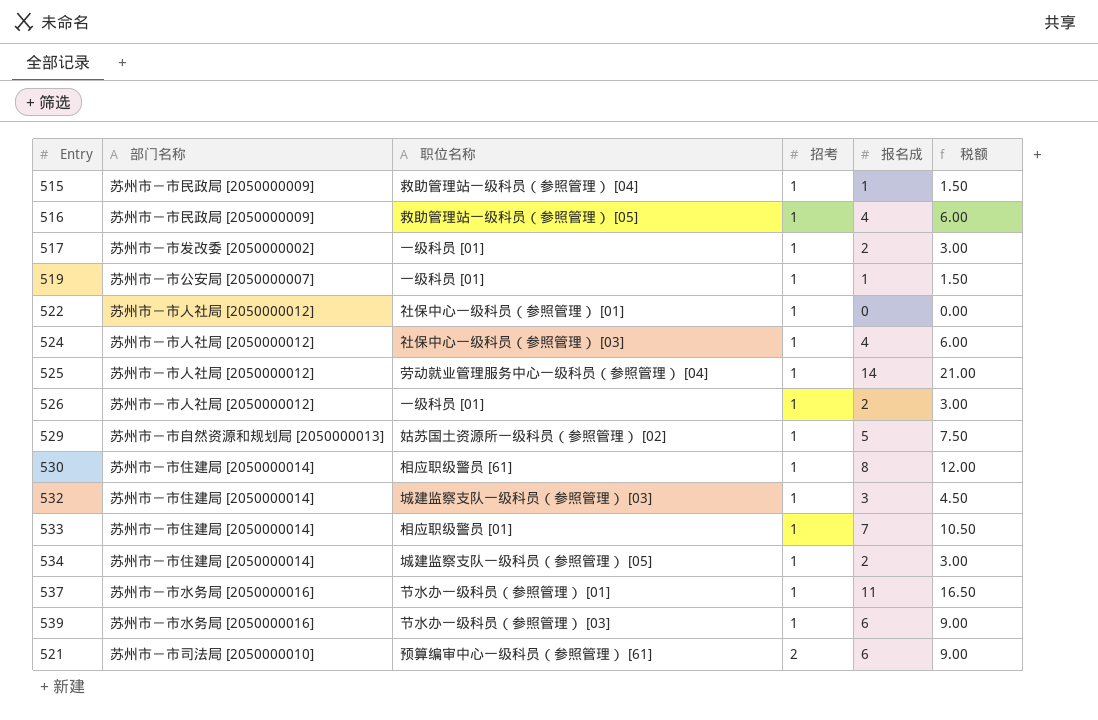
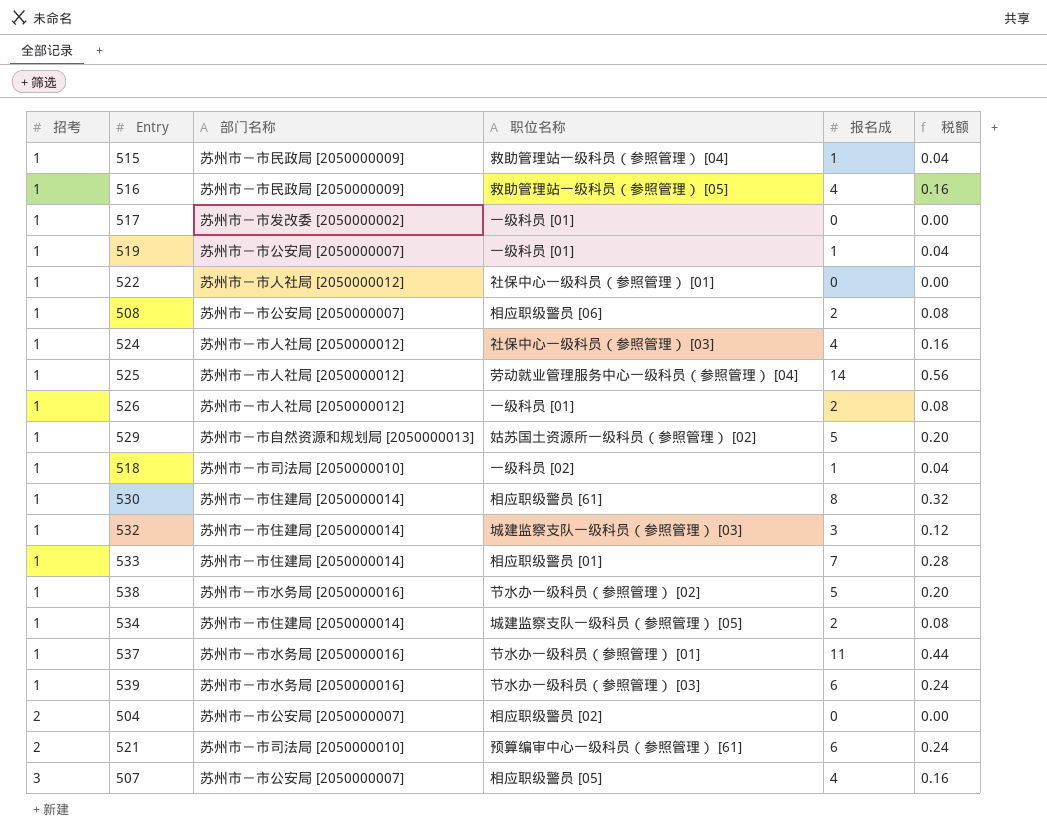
column 招考 | position: 4 -> 1
column 税额 | formula: [报名成] * 1.5 -> [报名成] * 0.04
517 | 报名成: 2 -> 0
row 508: none -> 1 | 苏州市－市公安局 [2050000007] | 相应职级警员 [06] | 2 | 0.08
row 518: none -> 1 | 苏州市－市司法局 [2050000010] | 一级科员 [02] | 1 | 0.04
row 538: none -> 1 | 苏州市－市水务局 [2050000016] | 节水办一级科员（参照管理） [02] | 5 | 0.20
row 504: none -> 2 | 苏州市－市公安局 [2050000007] | 相应职级警员 [02] | 0 | 0.00
row 507: none -> 3 | 苏州市－市公安局 [2050000007] | 相应职级警员 [05] | 4 | 0.16

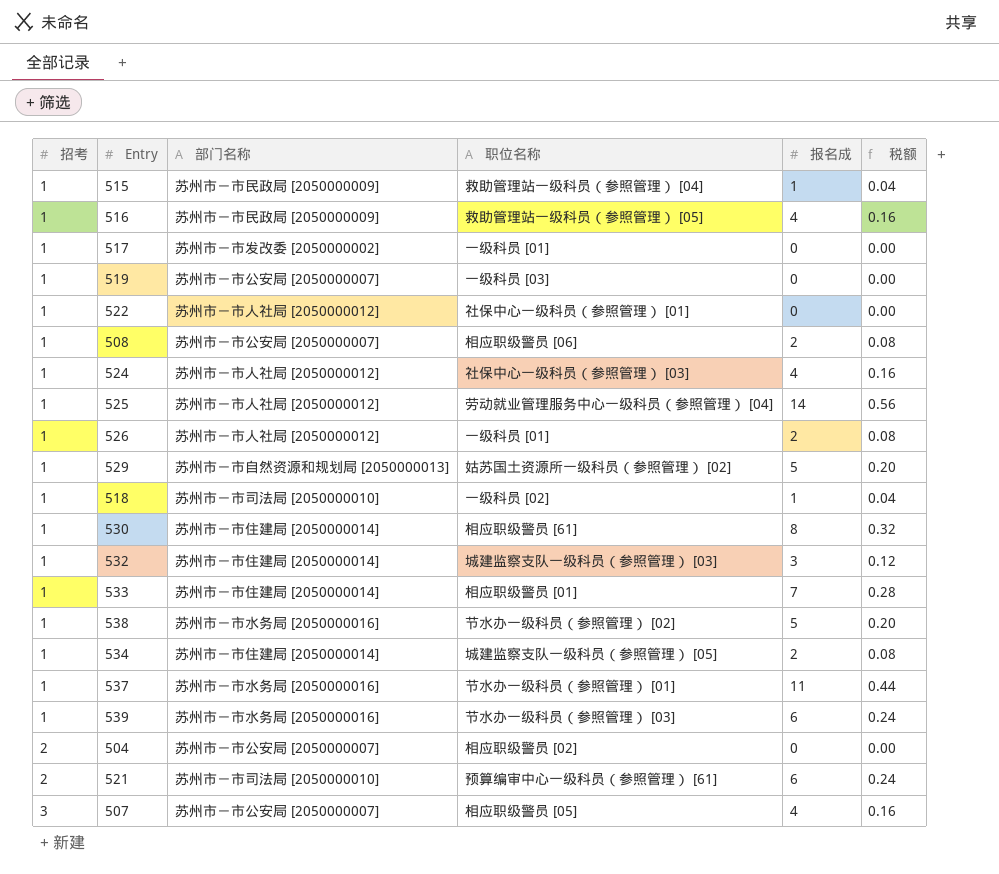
519 | 职位名称: 一级科员 [01] -> 一级科员 [03]
519 | 报名成: 1 -> 0
519 | 税额: 0.04 -> 0.00

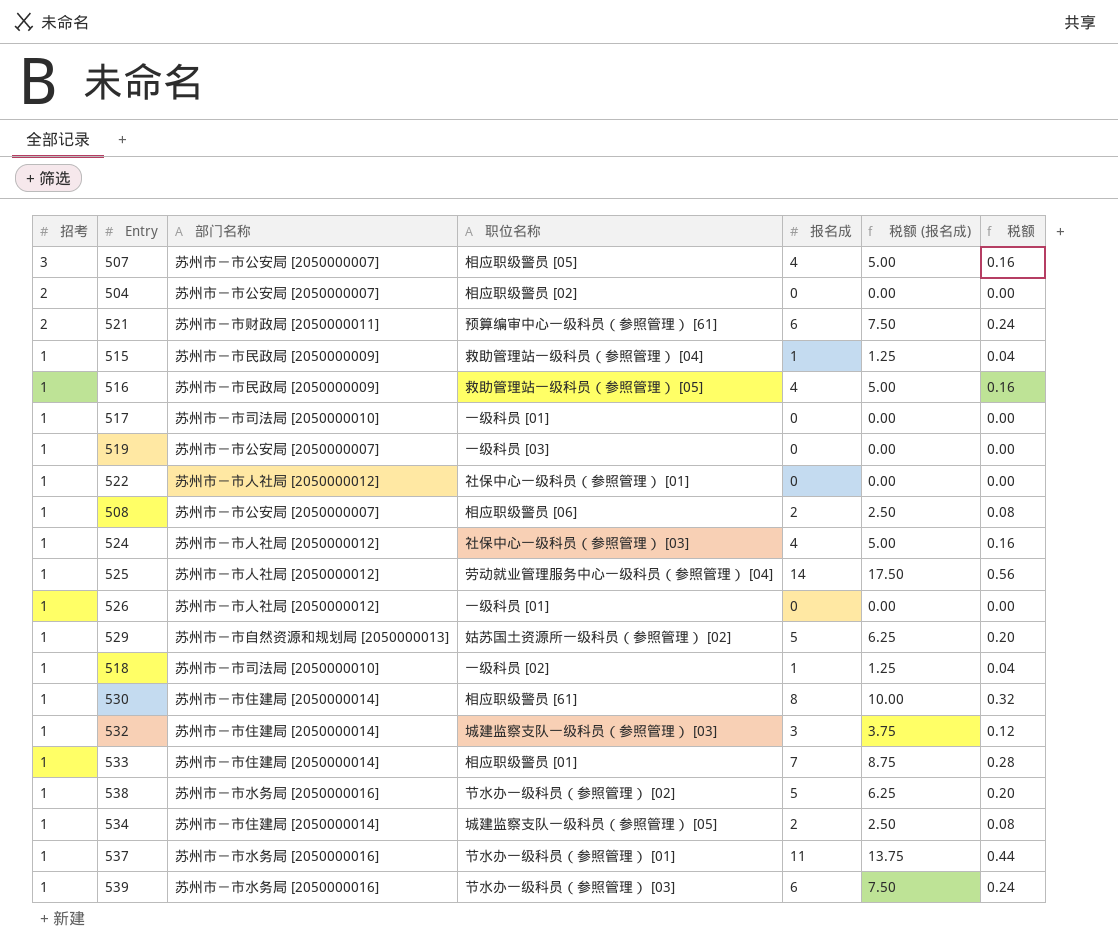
row order: 招考 ascending -> 招考 descending
column 税额 (报名成) | formula: none -> [报名成] * 1.25
521 | 部门名称: 苏州市－市司法局 [2050000010] -> 苏州市－市财政局 [2050000011]
517 | 部门名称: 苏州市－市发改委 [2050000002] -> 苏州市－市司法局 [2050000010]
526 | 报名成: 2 -> 0
526 | 税额: 0.08 -> 0.00

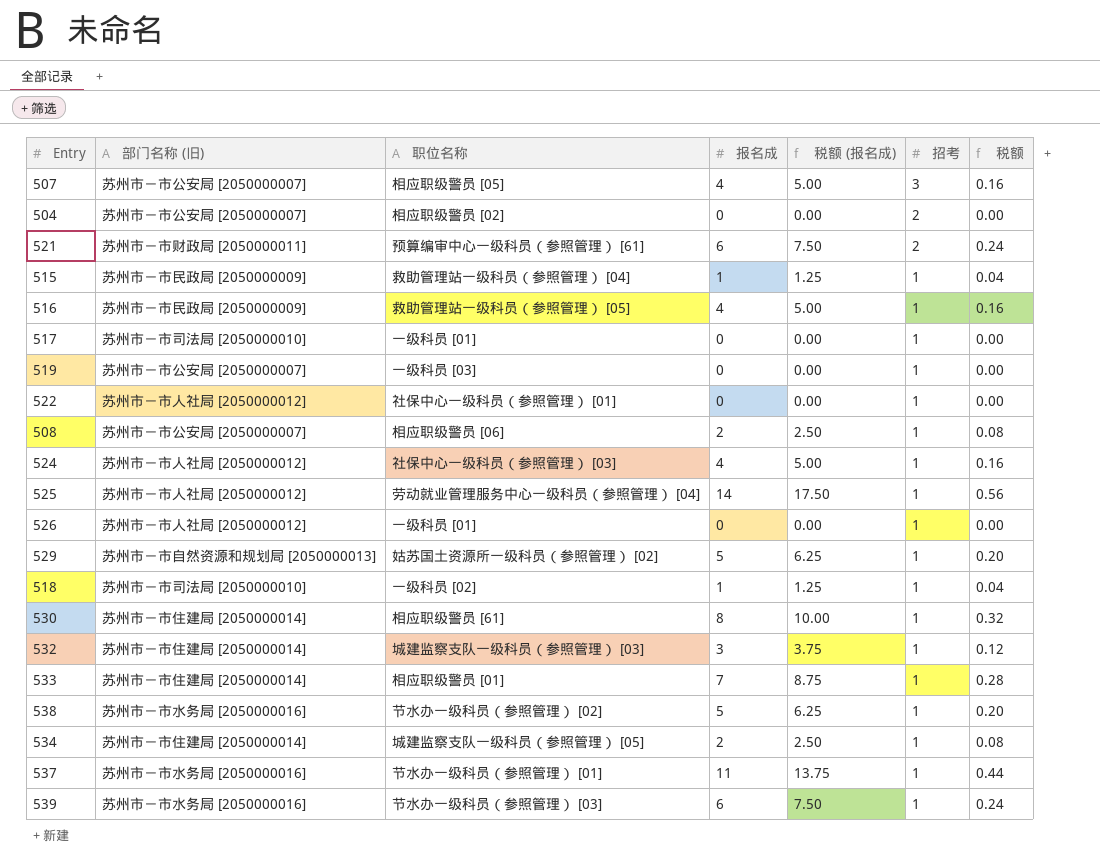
column name: 部门名称 -> 部门名称 (旧)
column 招考 | position: 1 -> 6

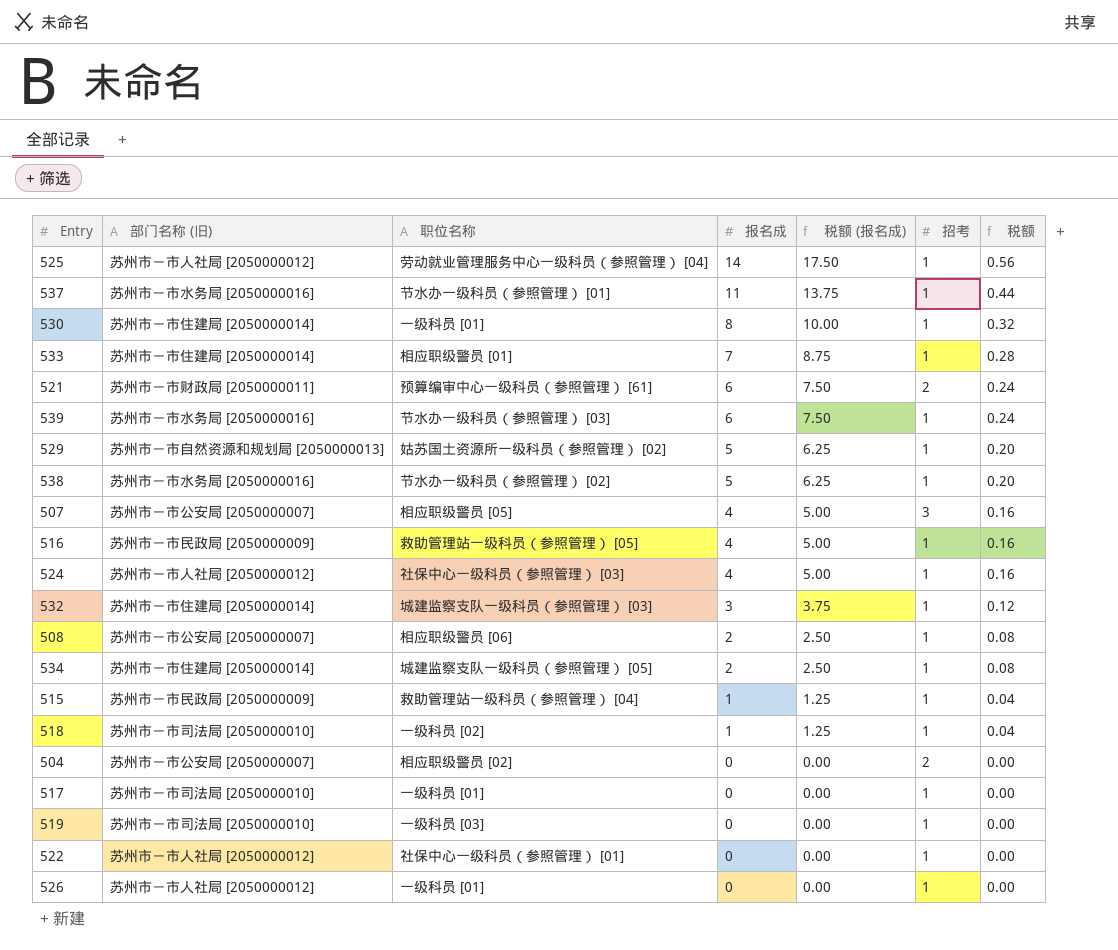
row order: 招考 descending -> 报名成 descending
530 | 职位名称: 相应职级警员 [61] -> 一级科员 [01]
519 | 部门名称 (旧): 苏州市－市公安局 [2050000007] -> 苏州市－市司法局 [2050000010]

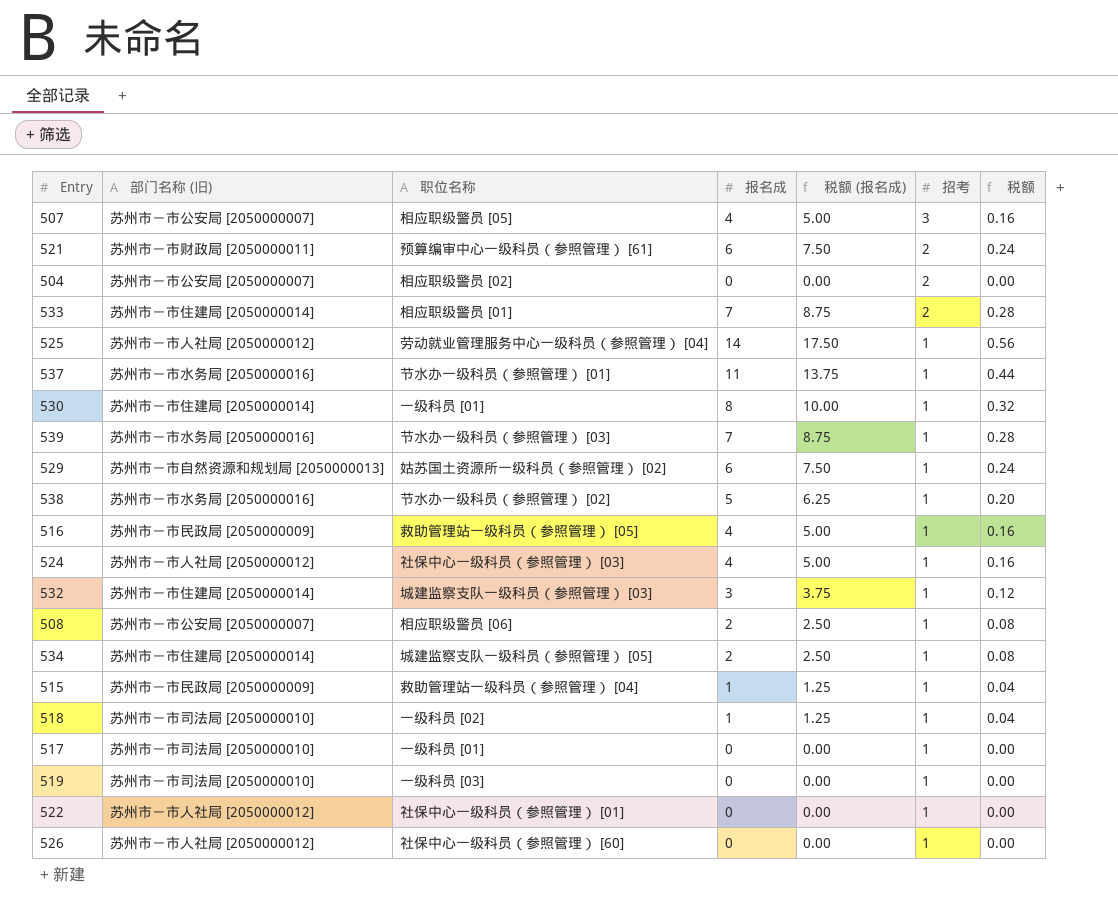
row order: 报名成 descending -> 招考 descending
533 | 招考: 1 -> 2
539 | 报名成: 6 -> 7
539 | 税额 (报名成): 7.50 -> 8.75
539 | 税额: 0.24 -> 0.28
529 | 报名成: 5 -> 6
529 | 税额 (报名成): 6.25 -> 7.50
529 | 税额: 0.20 -> 0.24
526 | 职位名称: 一级科员 [01] -> 社保中心一级科员（参照管理） [60]

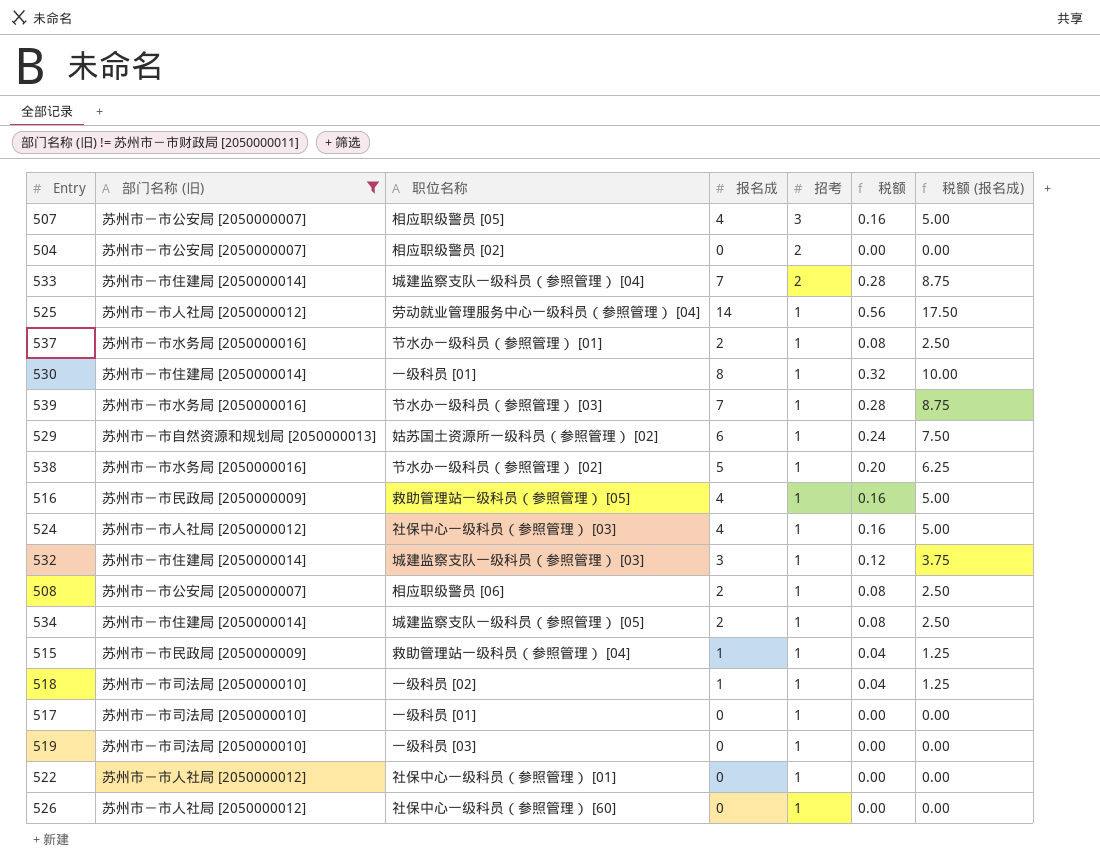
filter: none -> 部门名称 (旧) != 苏州市－市财政局 [2050000011]
column 税额 (报名成) | position: 5 -> 7
533 | 职位名称: 相应职级警员 [01] -> 城建监察支队一级科员（参照管理） [04]
537 | 报名成: 11 -> 2
537 | 税额: 0.44 -> 0.08
537 | 税额 (报名成): 13.75 -> 2.50

